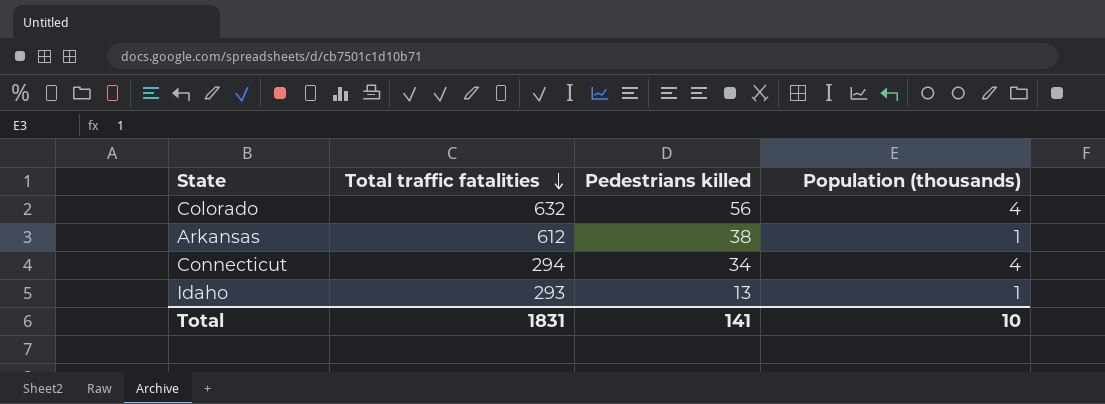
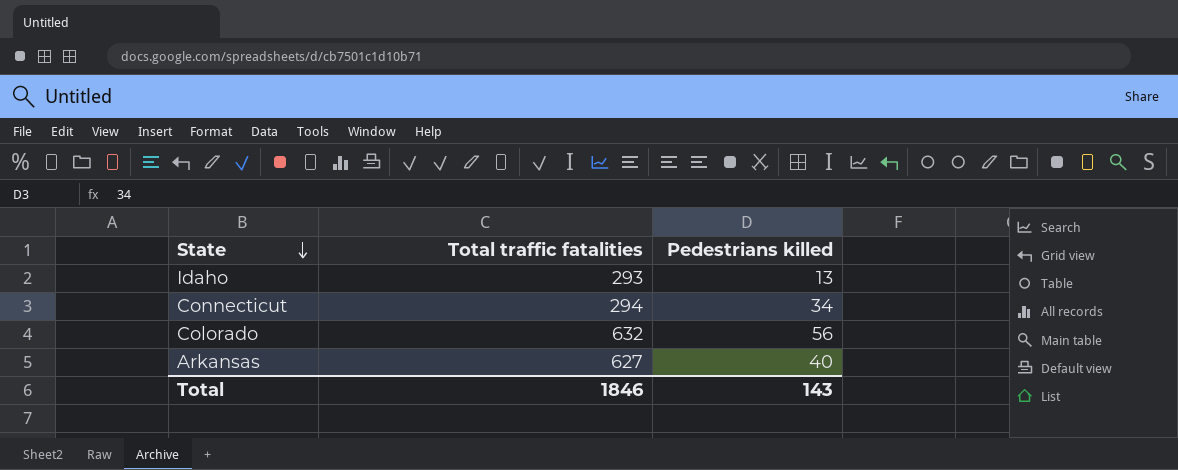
row order: Total traffic fatalities descending -> State descending
column Population (thousands) | position: 4 -> none
Arkansas | Total traffic fatalities: 612 -> 627
Arkansas | Pedestrians killed: 38 -> 40
Total | Total traffic fatalities: 1831 -> 1846
Total | Pedestrians killed: 141 -> 143

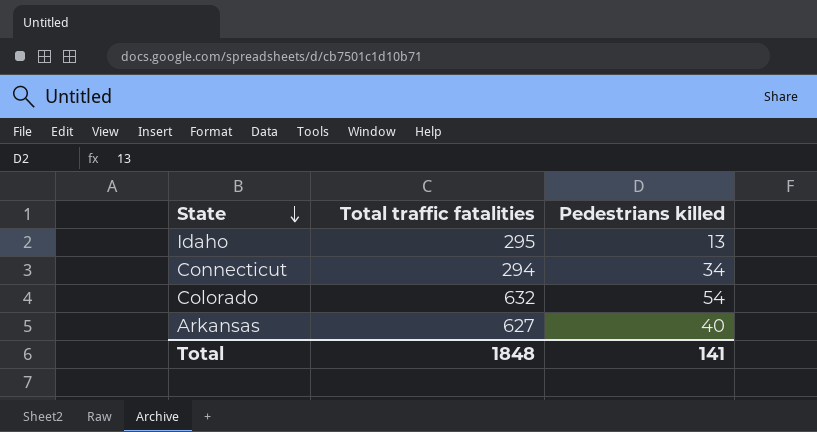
Idaho | Total traffic fatalities: 293 -> 295
Colorado | Pedestrians killed: 56 -> 54
Total | Total traffic fatalities: 1846 -> 1848
Total | Pedestrians killed: 143 -> 141

